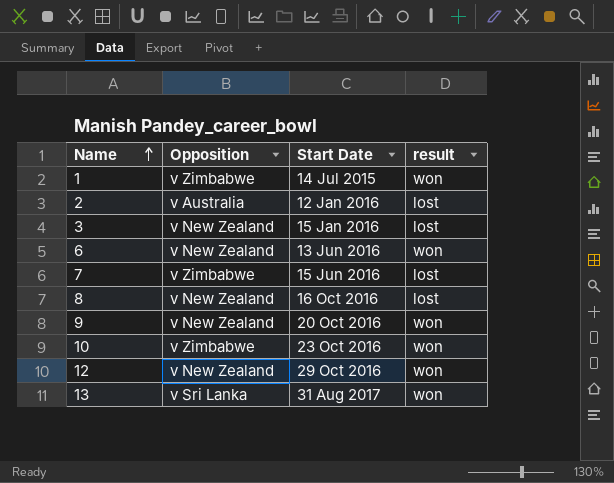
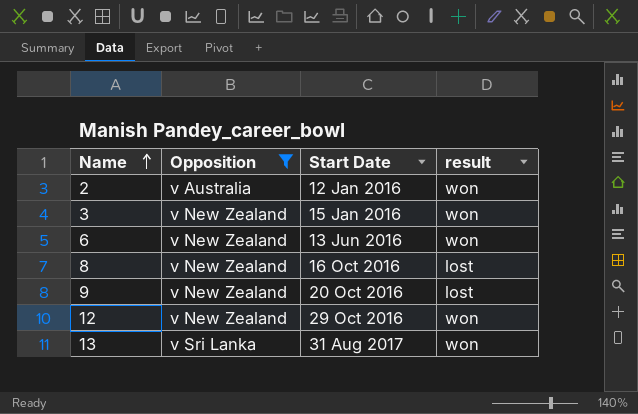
filter: none -> Opposition != v Zimbabwe
2 | result: lost -> won
3 | result: lost -> won
9 | result: won -> lost

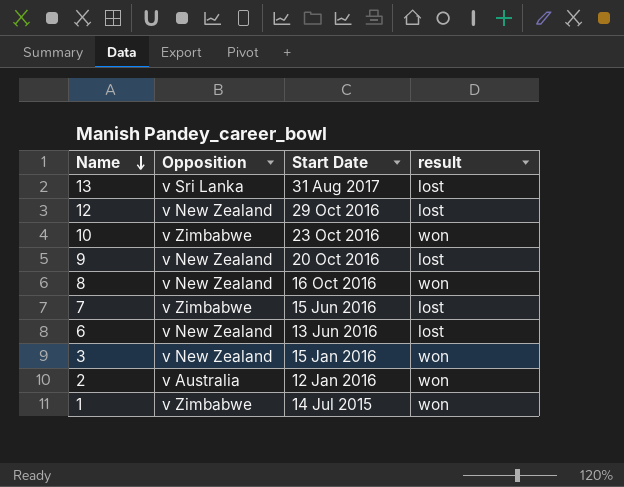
filter: Opposition != v Zimbabwe -> none
row order: Name ascending -> Name descending
13 | result: won -> lost
12 | result: won -> lost
8 | result: lost -> won
6 | result: won -> lost

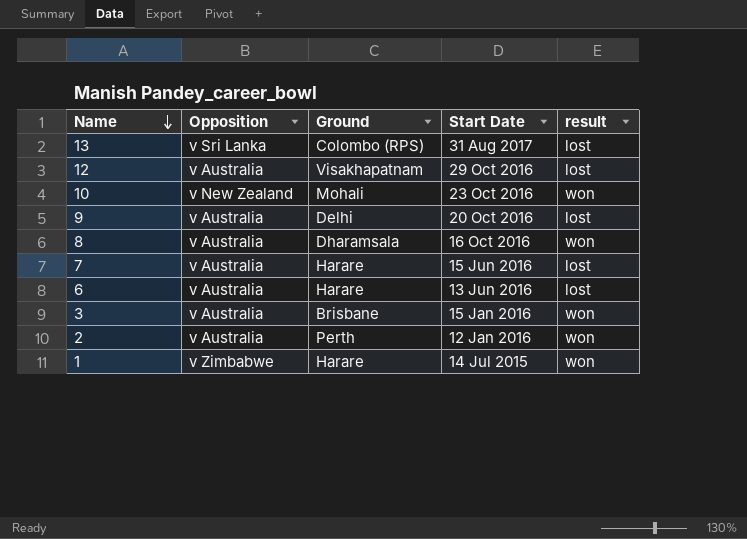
column Ground | position: none -> 3
12 | Opposition: v New Zealand -> v Australia
10 | Opposition: v Zimbabwe -> v New Zealand
9 | Opposition: v New Zealand -> v Australia
8 | Opposition: v New Zealand -> v Australia
7 | Opposition: v Zimbabwe -> v Australia
6 | Opposition: v New Zealand -> v Australia
3 | Opposition: v New Zealand -> v Australia

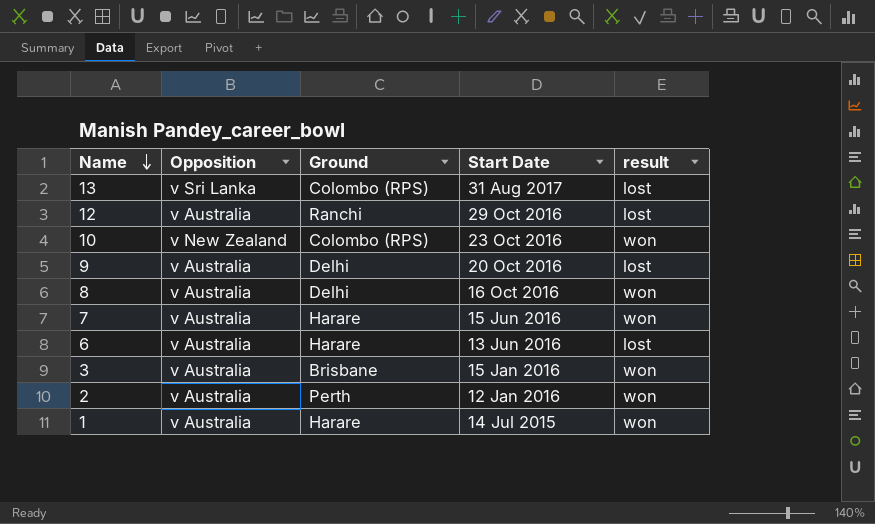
12 | Ground: Visakhapatnam -> Ranchi
10 | Ground: Mohali -> Colombo (RPS)
8 | Ground: Dharamsala -> Delhi
7 | result: lost -> won
1 | Opposition: v Zimbabwe -> v Australia

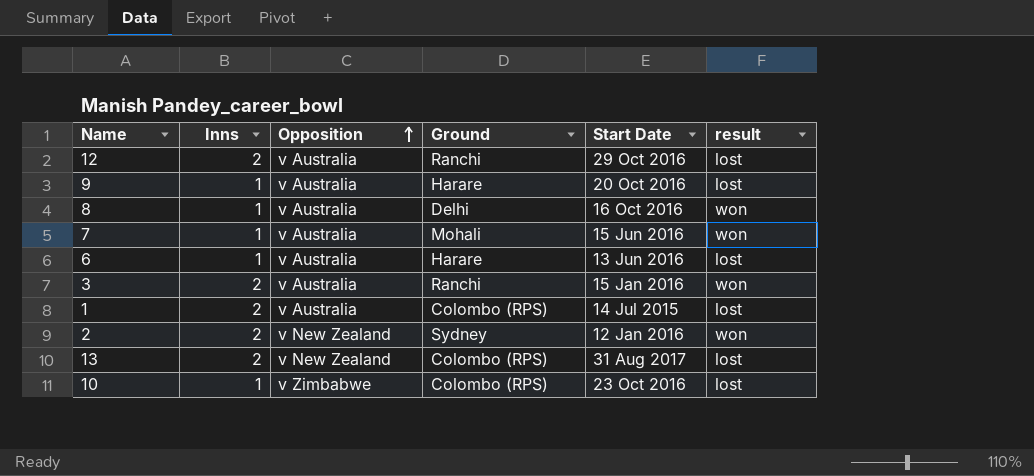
row order: Name descending -> Opposition ascending
column Inns | position: none -> 2
9 | Ground: Delhi -> Harare
7 | Ground: Harare -> Mohali
3 | Ground: Brisbane -> Ranchi
1 | Ground: Harare -> Colombo (RPS)
1 | result: won -> lost
2 | Opposition: v Australia -> v New Zealand
2 | Ground: Perth -> Sydney
13 | Opposition: v Sri Lanka -> v New Zealand
10 | Opposition: v New Zealand -> v Zimbabwe
10 | result: won -> lost

